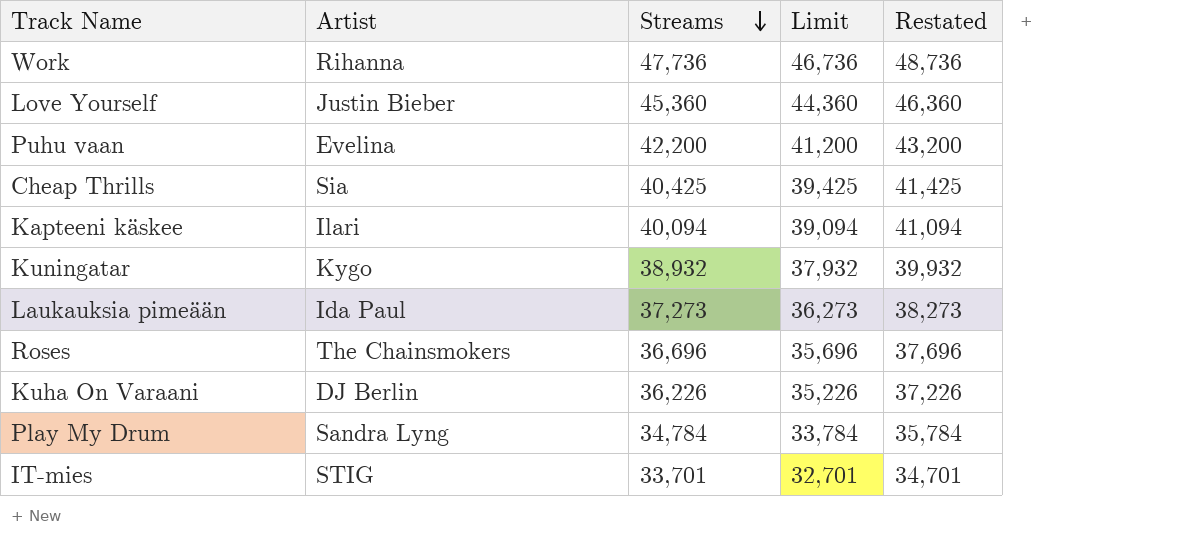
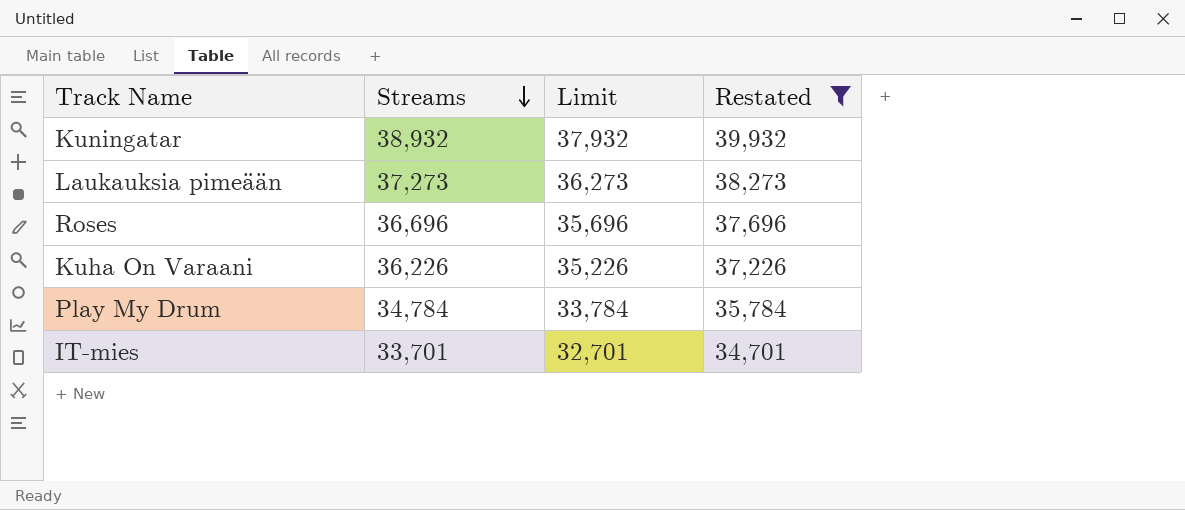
filter: none -> Restated <= 39,932
column Artist | position: 2 -> none

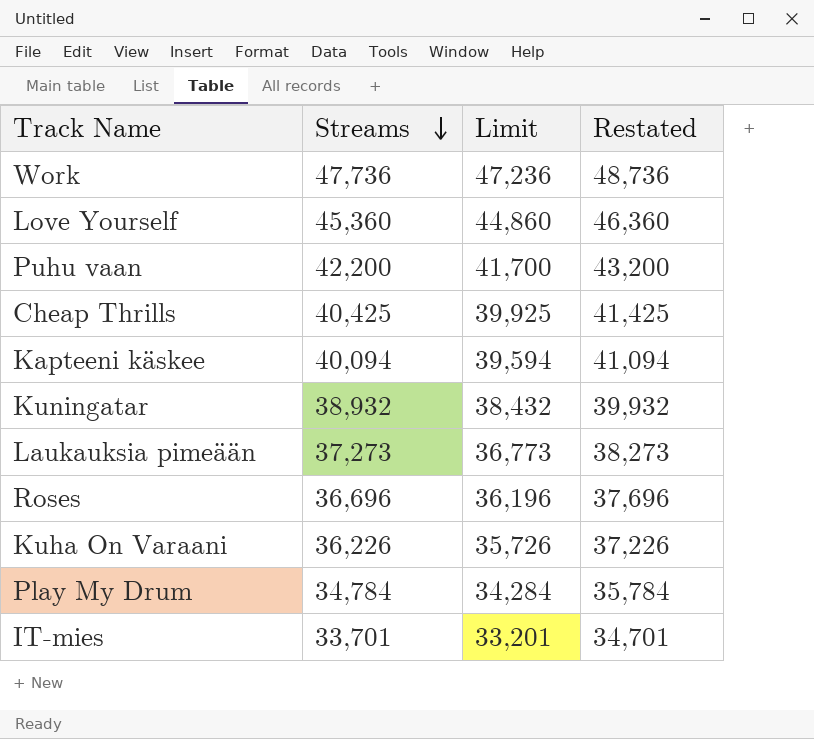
filter: Restated <= 39,932 -> none
column Limit | formula: [Streams] - 1000 -> [Streams] - 500

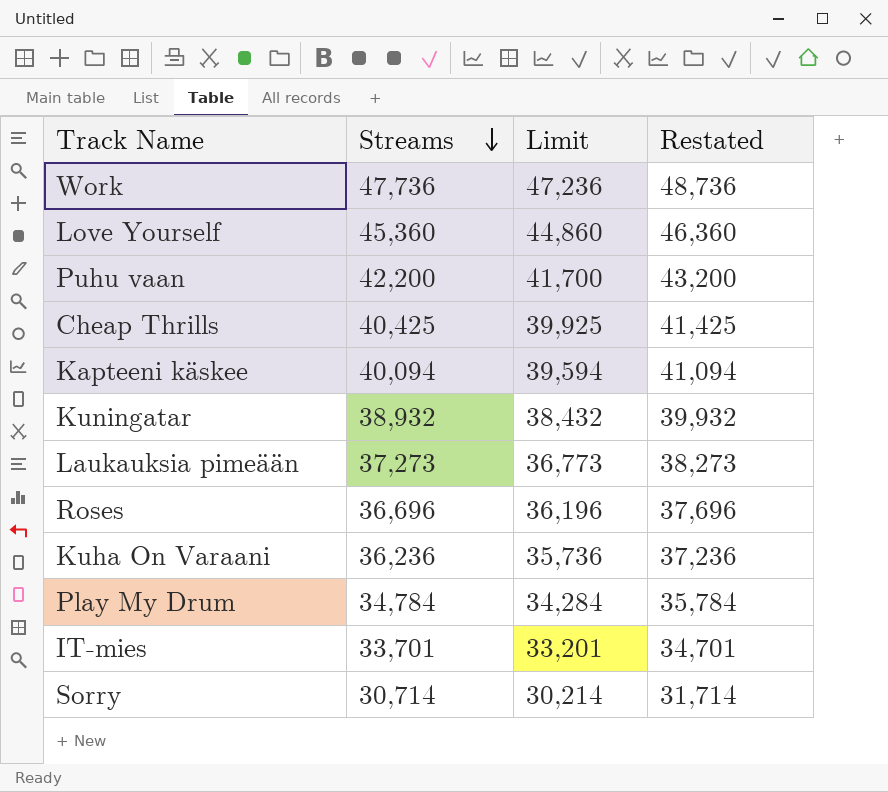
Kuha On Varaani | Streams: 36,226 -> 36,236
Kuha On Varaani | Limit: 35,726 -> 35,736
Kuha On Varaani | Restated: 37,226 -> 37,236
row Sorry: none -> 30,714 | 30,214 | 31,714

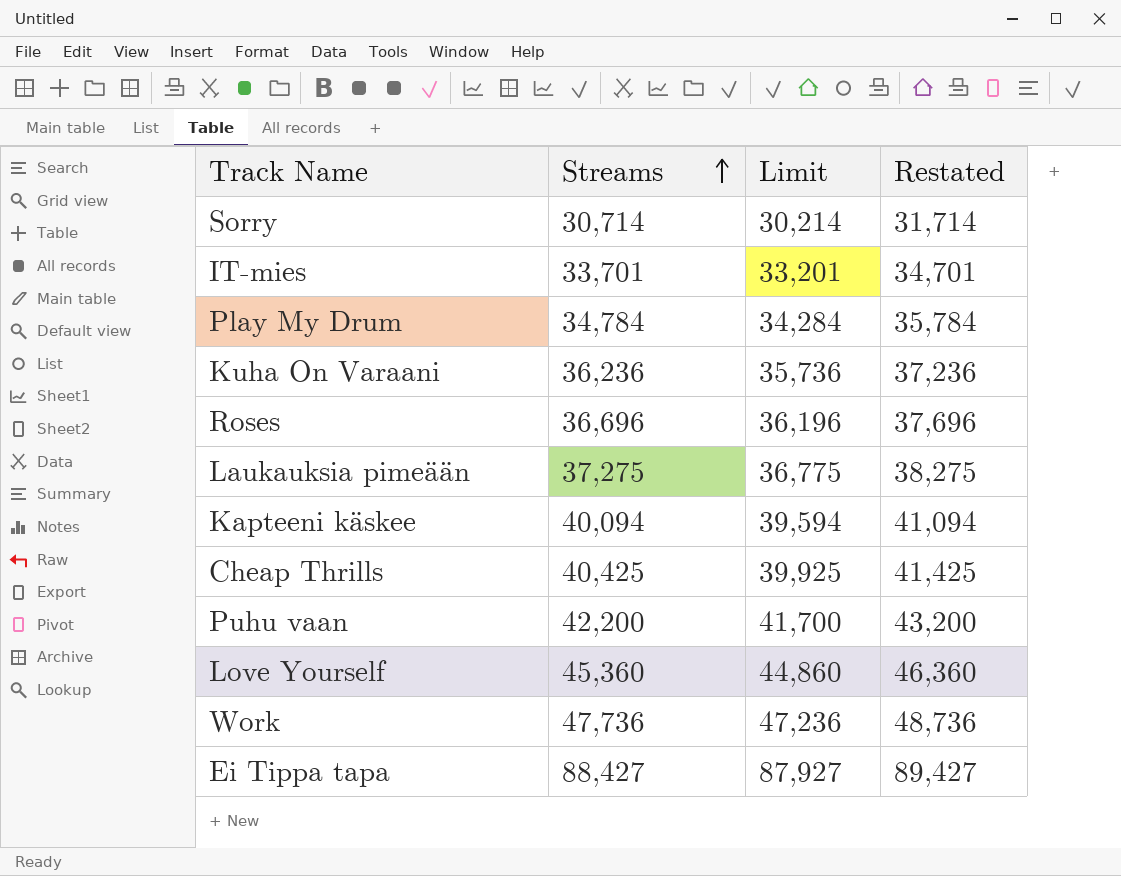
row order: Streams descending -> Streams ascending
row Kuningatar: 38,932 | 38,432 | 39,932 -> none
Laukauksia pimeään | Streams: 37,273 -> 37,275
Laukauksia pimeään | Limit: 36,773 -> 36,775
Laukauksia pimeään | Restated: 38,273 -> 38,275
row Ei Tippa tapa: none -> 88,427 | 87,927 | 89,427

